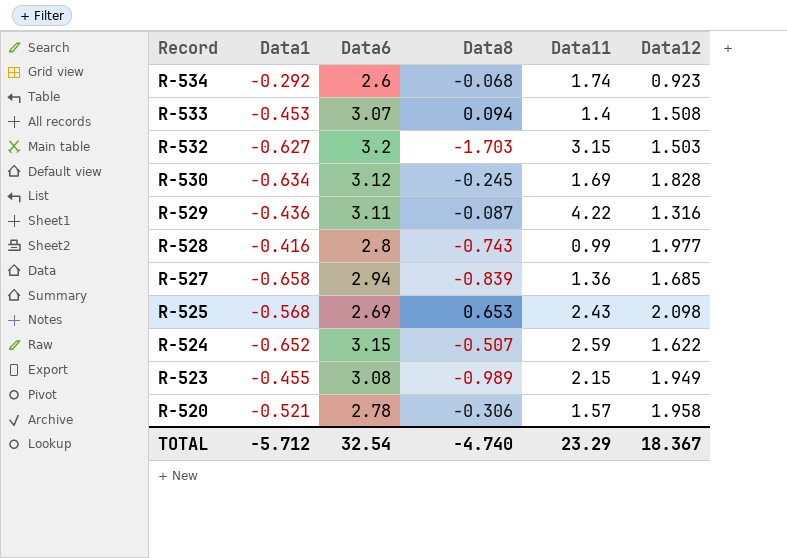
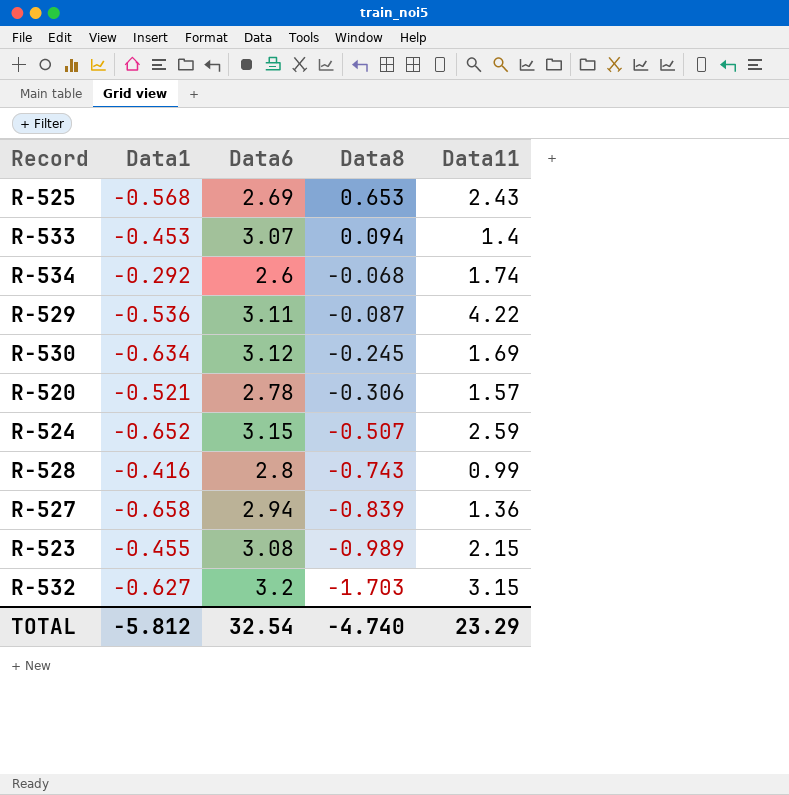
row order: Record descending -> Data8 descending
column Data12 | position: 6 -> none
R-529 | Data1: -0.436 -> -0.536
TOTAL | Data1: -5.712 -> -5.812

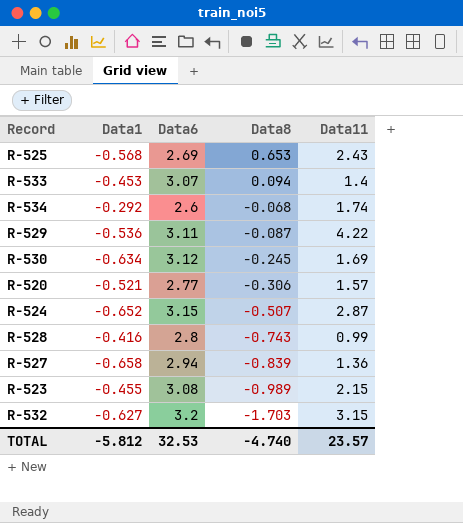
R-520 | Data6: 2.78 -> 2.77
R-524 | Data11: 2.59 -> 2.87
TOTAL | Data6: 32.54 -> 32.53
TOTAL | Data11: 23.29 -> 23.57

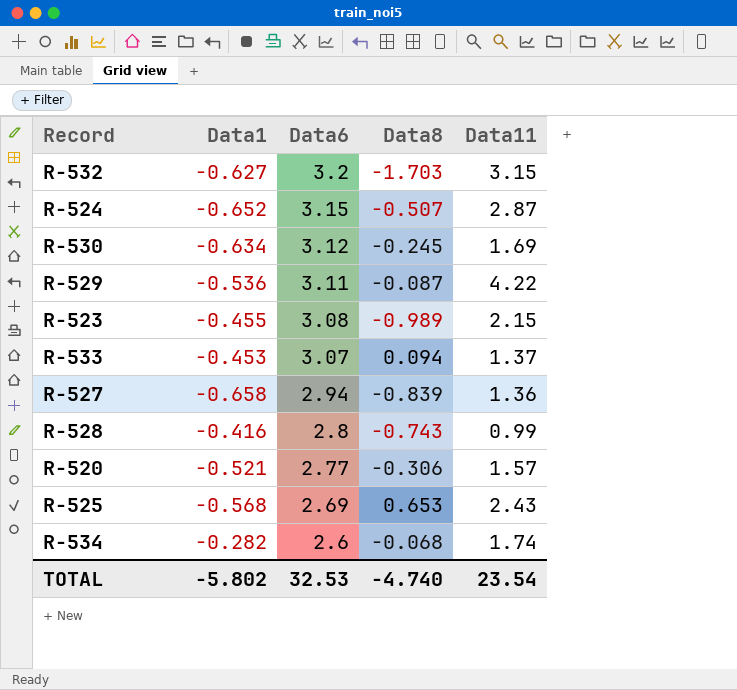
row order: Data8 descending -> Data6 descending
R-533 | Data11: 1.4 -> 1.37
R-534 | Data1: -0.292 -> -0.282
TOTAL | Data1: -5.812 -> -5.802
TOTAL | Data11: 23.57 -> 23.54

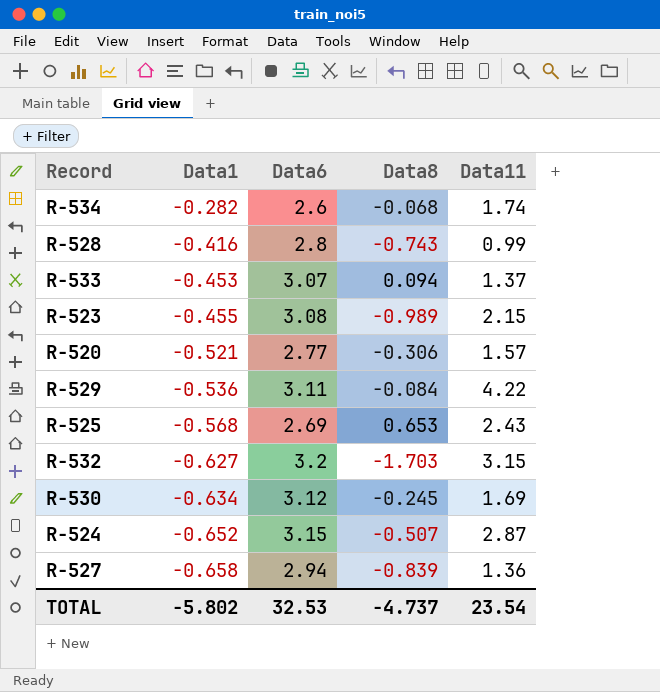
row order: Data6 descending -> Data1 descending
R-529 | Data8: -0.087 -> -0.084
TOTAL | Data8: -4.740 -> -4.737

